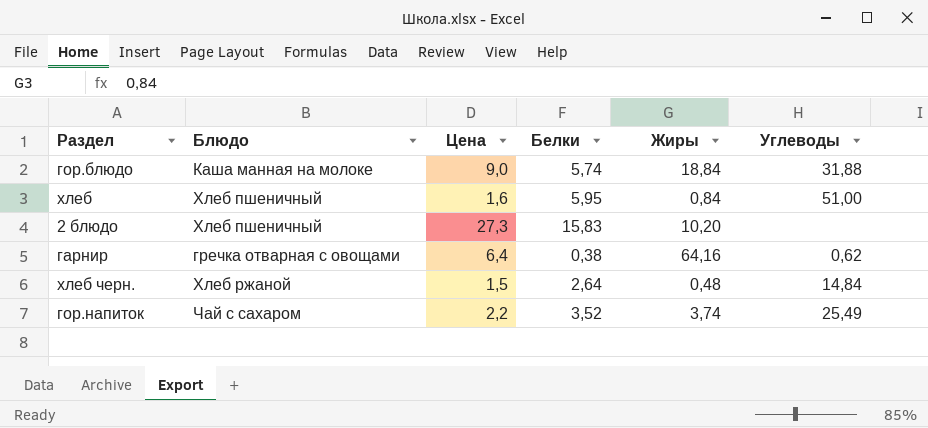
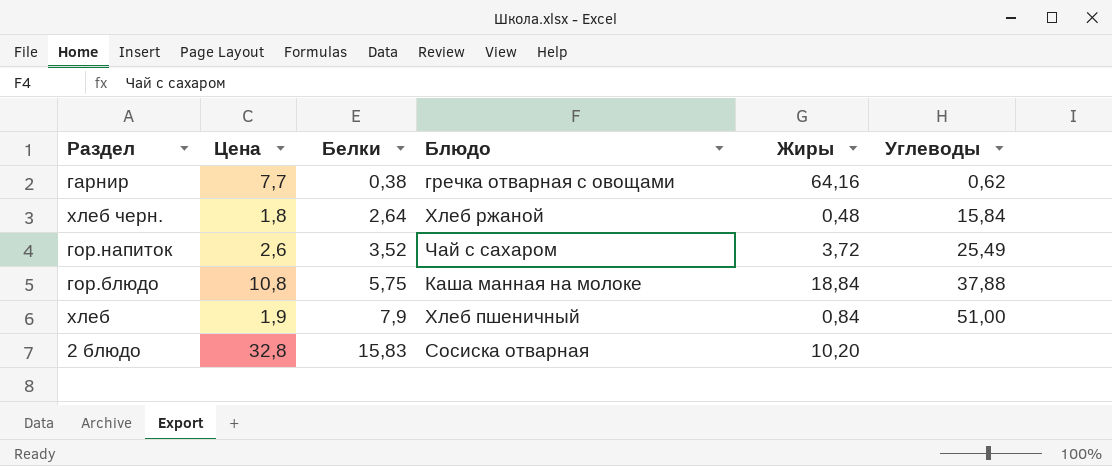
row order: none -> Белки ascending
column Блюдо | position: 2 -> 4
гарнир | Цена: 6,4 -> 7,7
хлеб черн. | Цена: 1,5 -> 1,8
хлеб черн. | Углеводы: 14,84 -> 15,84
гор.напиток | Цена: 2,2 -> 2,6
гор.напиток | Жиры: 3,74 -> 3,72
гор.блюдо | Цена: 9,0 -> 10,8
гор.блюдо | Белки: 5,74 -> 5,75
гор.блюдо | Углеводы: 31,88 -> 37,88
хлеб | Цена: 1,6 -> 1,9
хлеб | Белки: 5,95 -> 7,9
2 блюдо | Цена: 27,3 -> 32,8
2 блюдо | Блюдо: Хлеб пшеничный -> Сосиска отварная

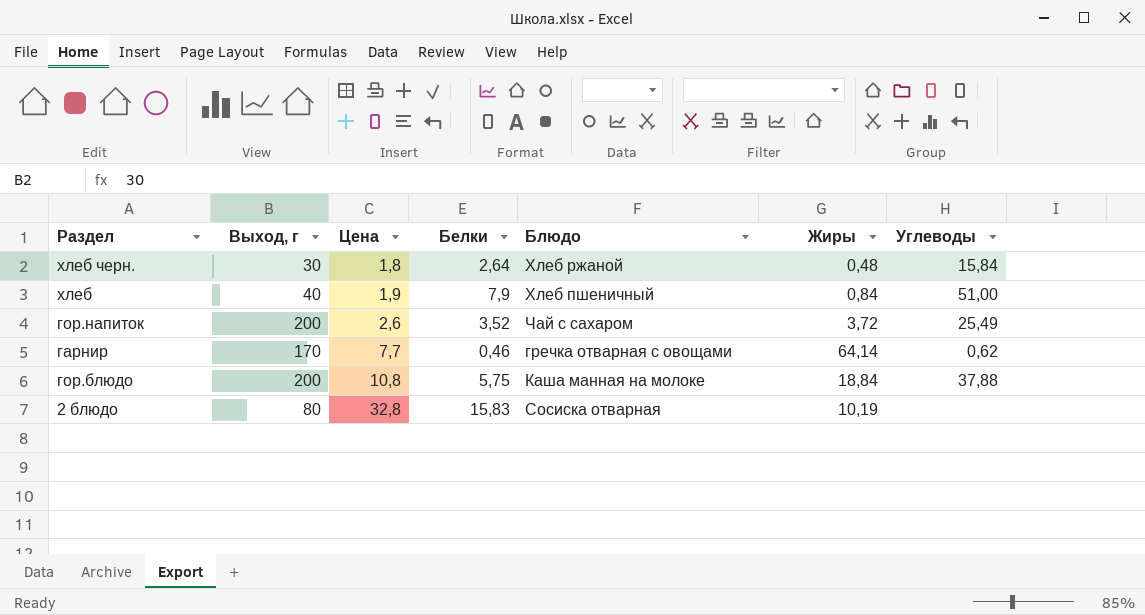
row order: Белки ascending -> Цена ascending
column Выход, г | position: none -> 2
гарнир | Белки: 0,38 -> 0,46
гарнир | Жиры: 64,16 -> 64,14
2 блюдо | Жиры: 10,20 -> 10,19

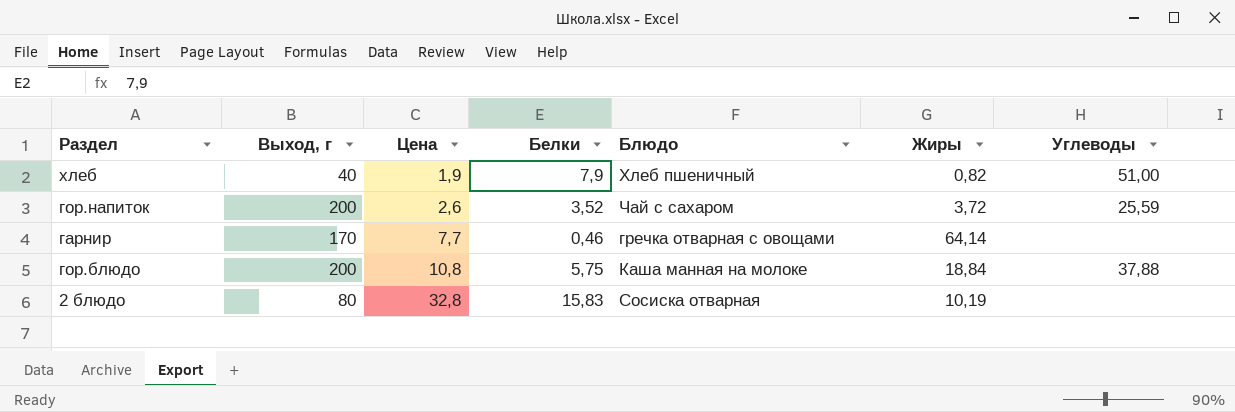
row хлеб черн.: 30 | 1,8 | 2,64 | Хлеб ржаной | 0,48 | 15,84 -> none
хлеб | Жиры: 0,84 -> 0,82
гор.напиток | Углеводы: 25,49 -> 25,59
гарнир | Углеводы: 0,62 -> none

